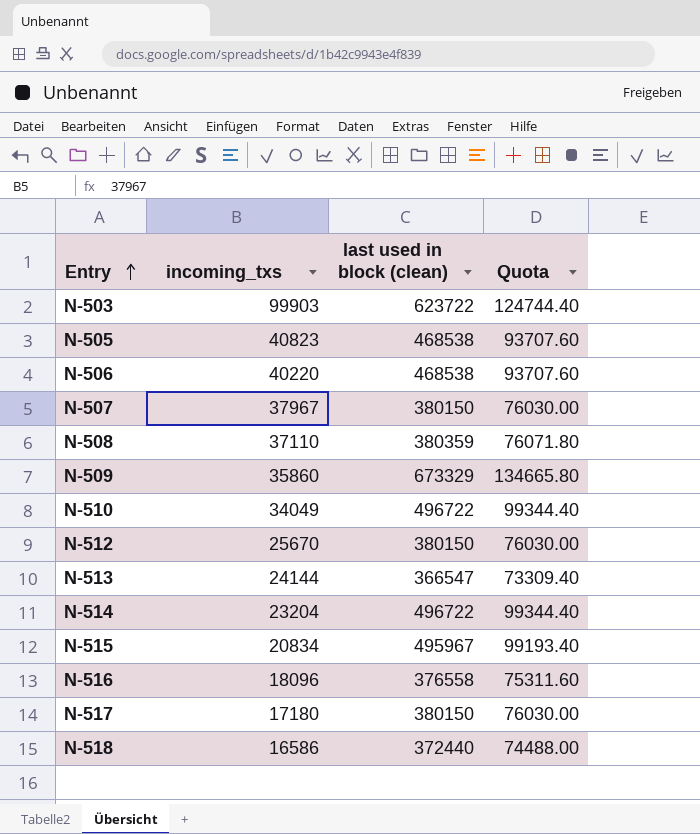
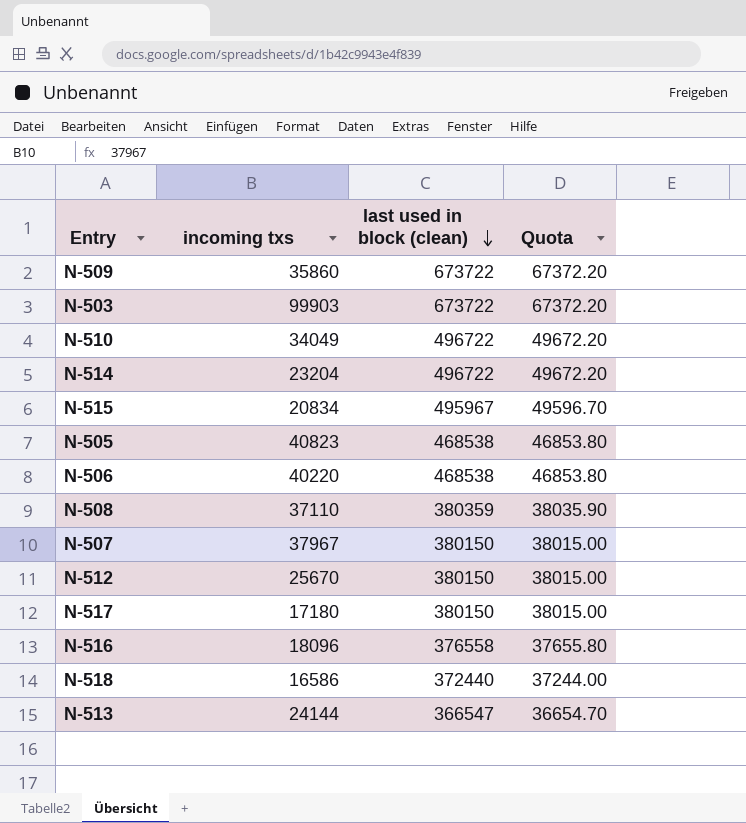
row order: Entry ascending -> last used in block (clean) descending
column name: incoming_txs -> incoming txs
column Quota | formula: [last used in block (clean)] * 0.2 -> [last used in block (clean)] * 0.1
N-509 | last used in block (clean): 673329 -> 673722
N-503 | last used in block (clean): 623722 -> 673722

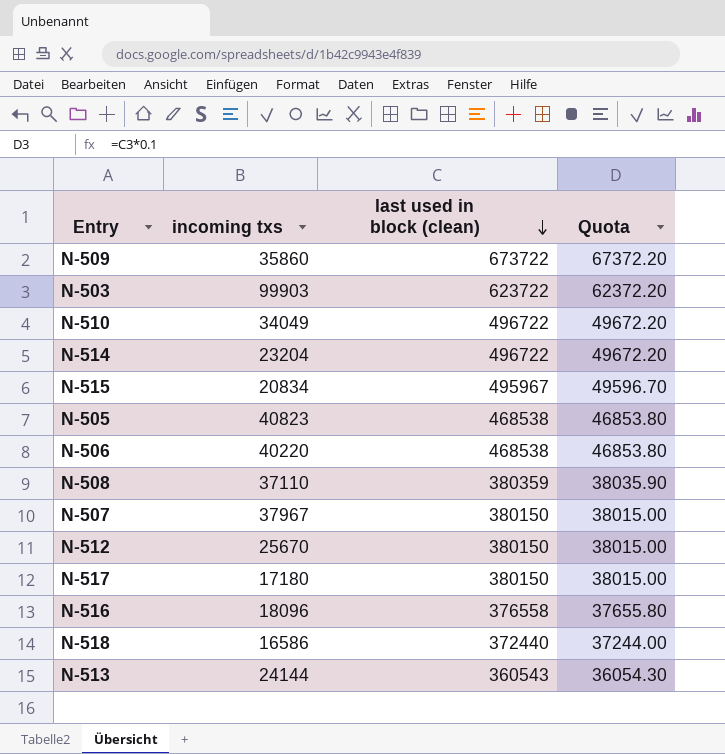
N-503 | last used in block (clean): 673722 -> 623722
N-503 | Quota: 67372.20 -> 62372.20
N-513 | last used in block (clean): 366547 -> 360543
N-513 | Quota: 36654.70 -> 36054.30

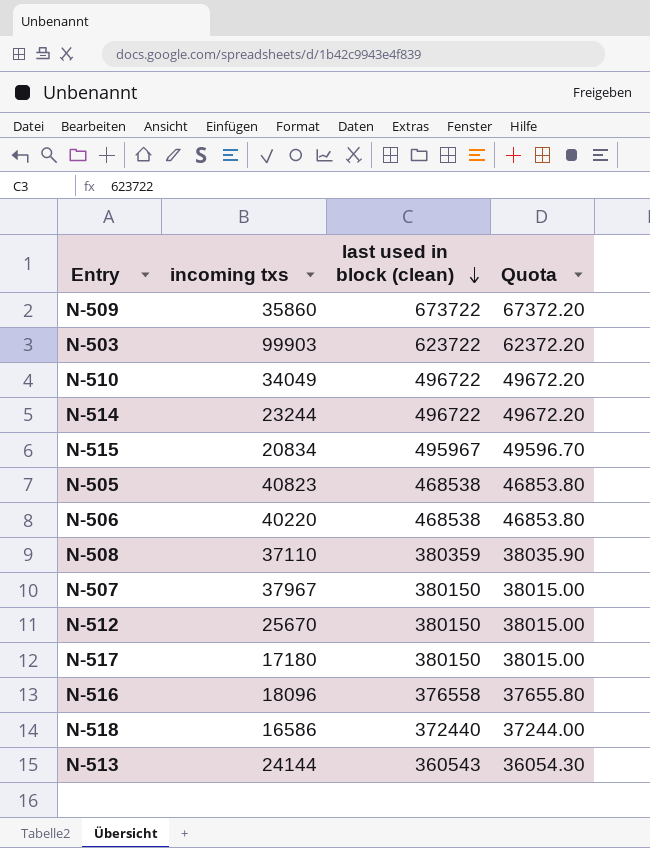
N-514 | incoming txs: 23204 -> 23244

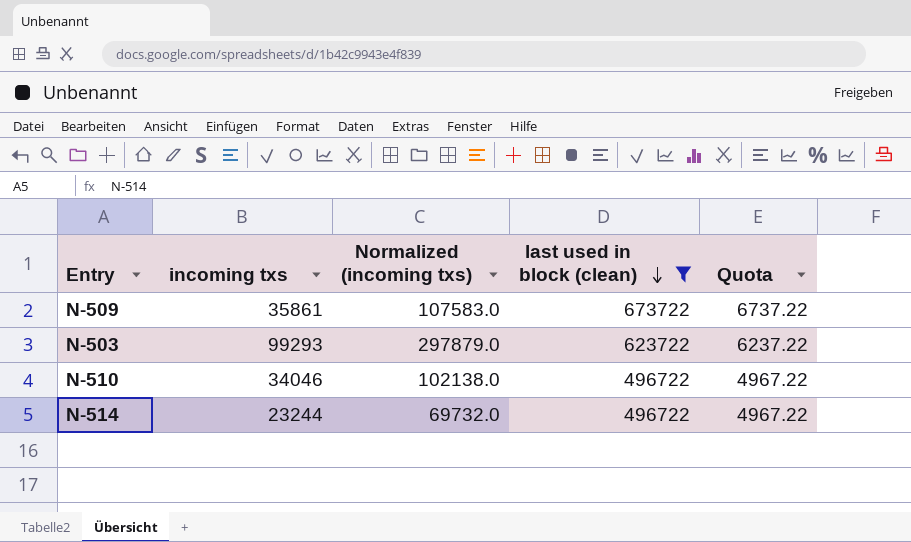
filter: none -> last used in block (clean) >= 496722
column Normalized (incoming txs) | formula: none -> [incoming txs] * 3
column Quota | formula: [last used in block (clean)] * 0.1 -> [last used in block (clean)] * 0.01
N-509 | incoming txs: 35860 -> 35861
N-503 | incoming txs: 99903 -> 99293
N-510 | incoming txs: 34049 -> 34046

